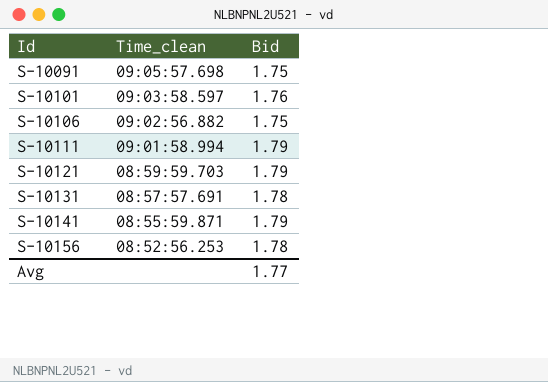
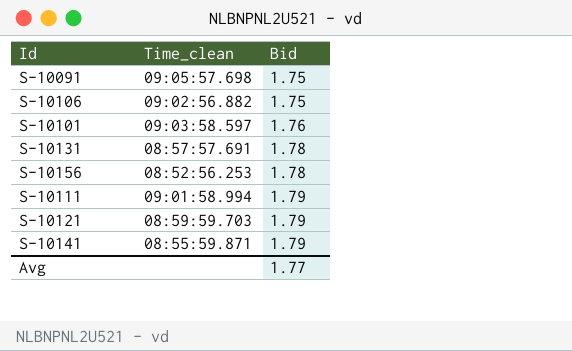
row order: Id ascending -> Bid ascending

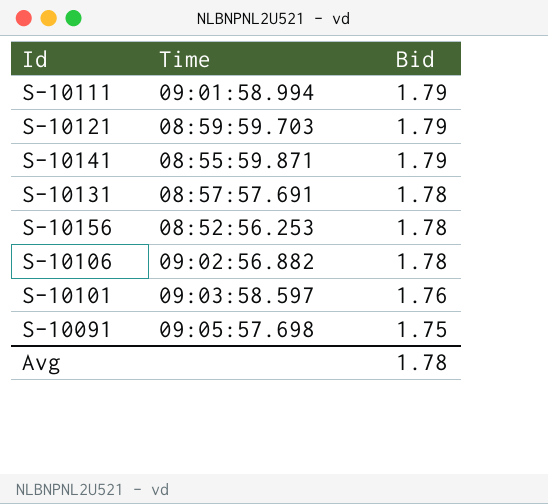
row order: Bid ascending -> Bid descending
column name: Time_clean -> Time
S-10106 | Bid: 1.75 -> 1.78
Avg | Bid: 1.77 -> 1.78

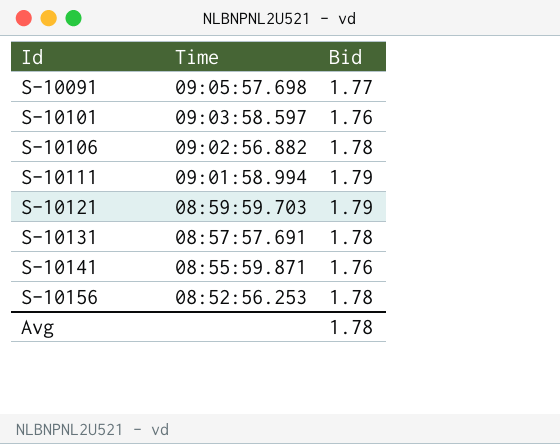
row order: Bid descending -> Id ascending
S-10091 | Bid: 1.75 -> 1.77
S-10141 | Bid: 1.79 -> 1.76

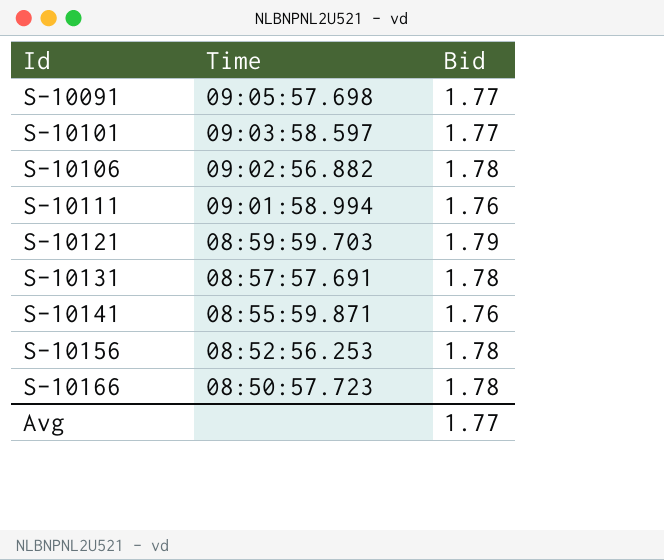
S-10101 | Bid: 1.76 -> 1.77
S-10111 | Bid: 1.79 -> 1.76
row S-10166: none -> 08:50:57.723 | 1.78
Avg | Bid: 1.78 -> 1.77

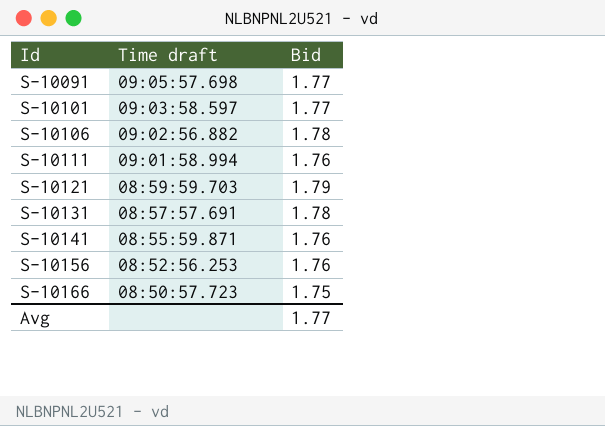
column name: Time -> Time draft
S-10156 | Bid: 1.78 -> 1.76
S-10166 | Bid: 1.78 -> 1.75

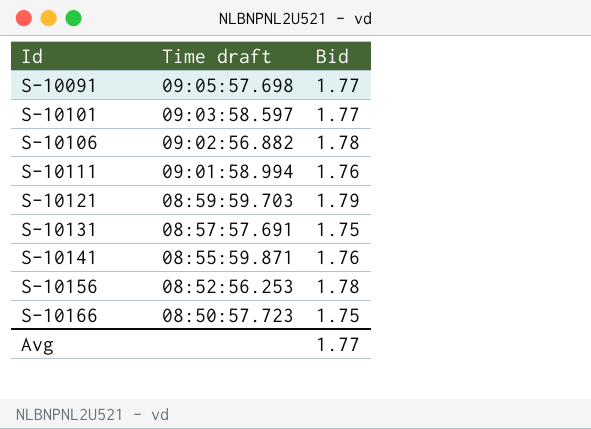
S-10131 | Bid: 1.78 -> 1.75
S-10156 | Bid: 1.76 -> 1.78

